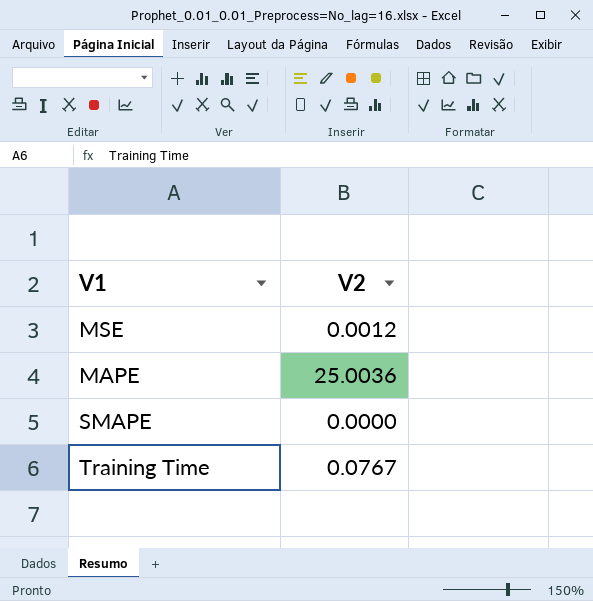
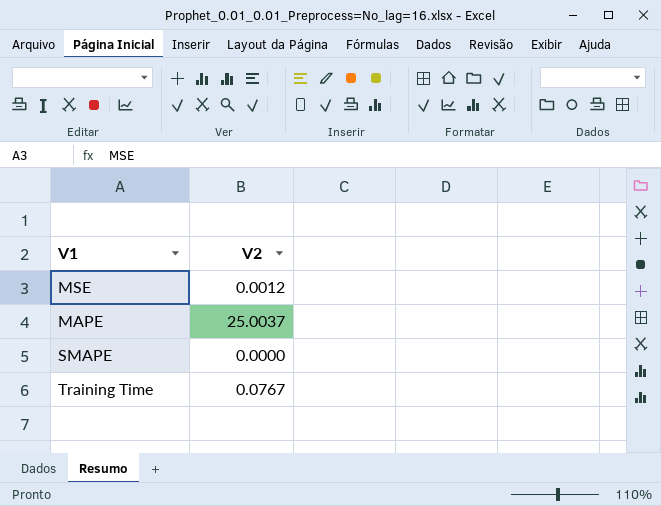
MAPE | V2: 25.0036 -> 25.0037

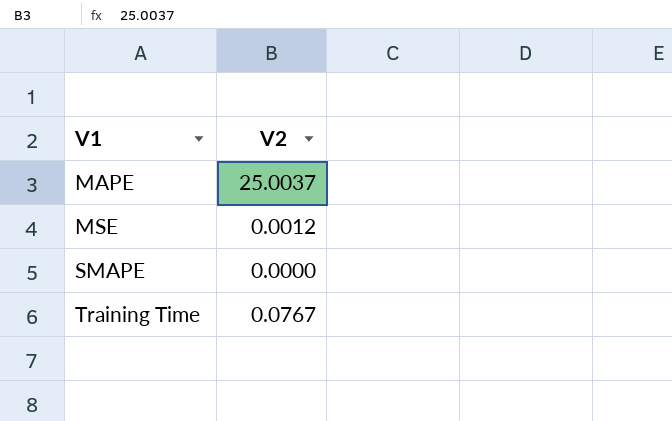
row order: none -> V1 ascending

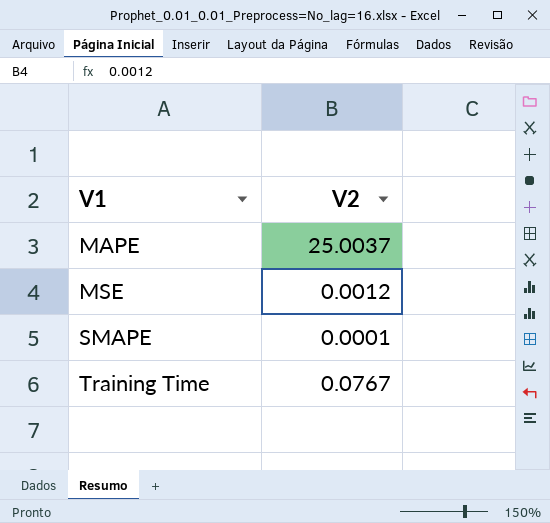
SMAPE | V2: 0.0000 -> 0.0001

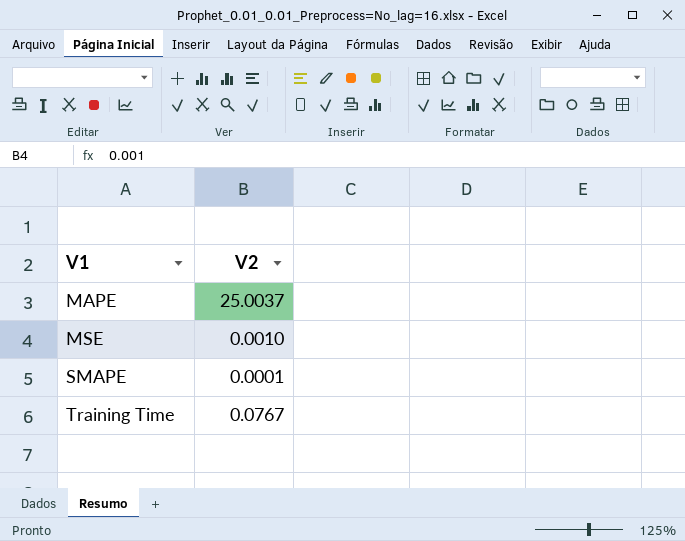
MSE | V2: 0.0012 -> 0.0010

